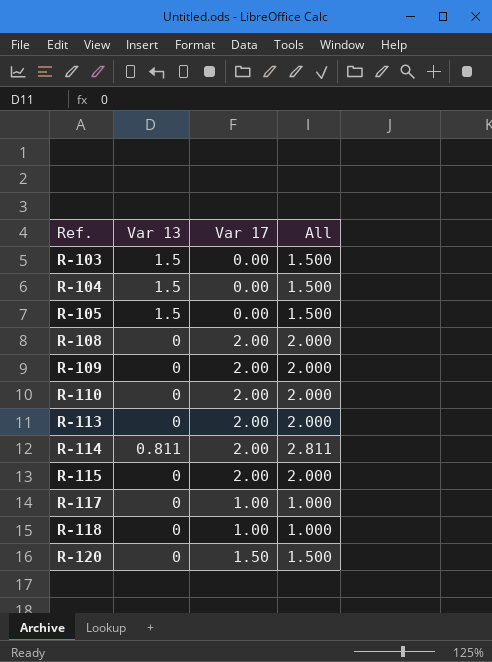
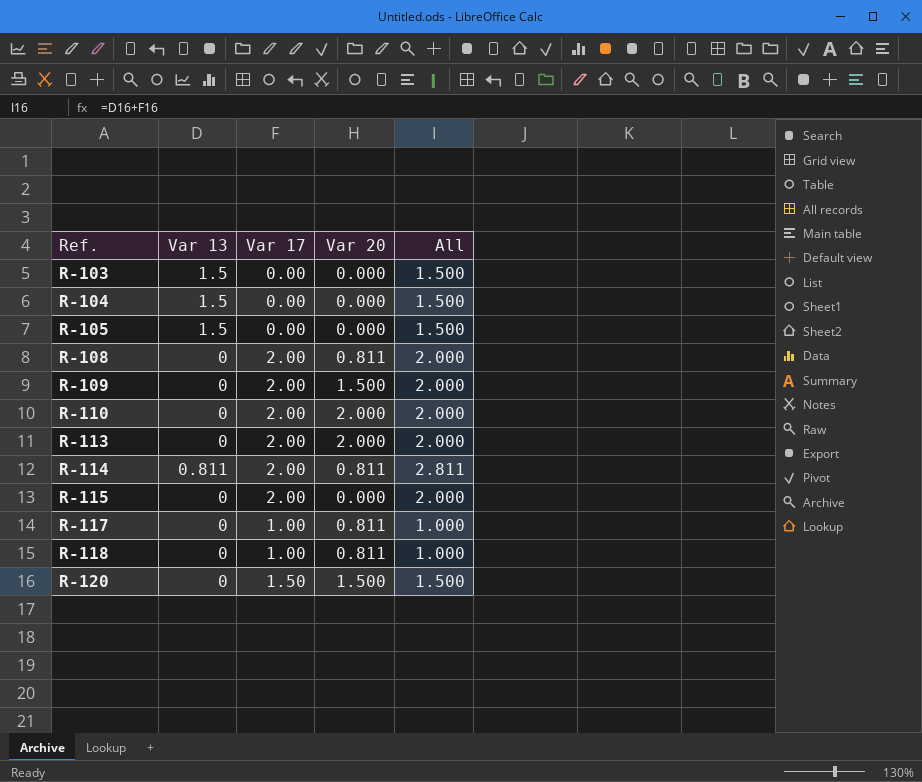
column Var 20 | position: none -> 4

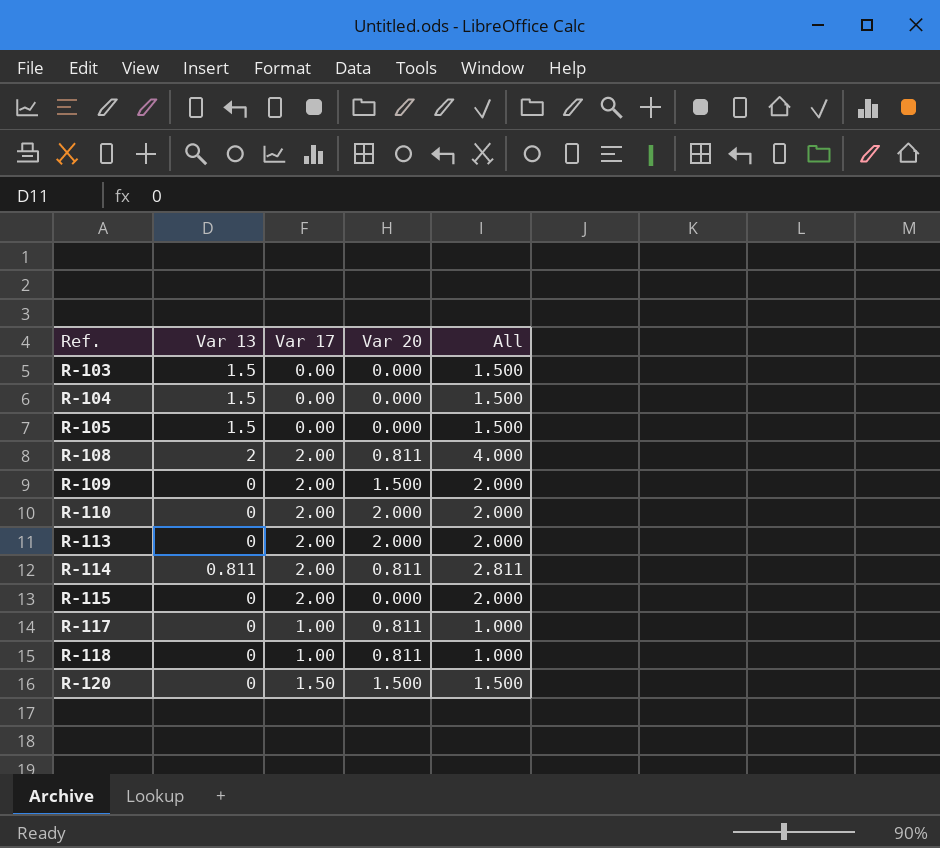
R-108 | Var 13: 0 -> 2
R-108 | All: 2.000 -> 4.000

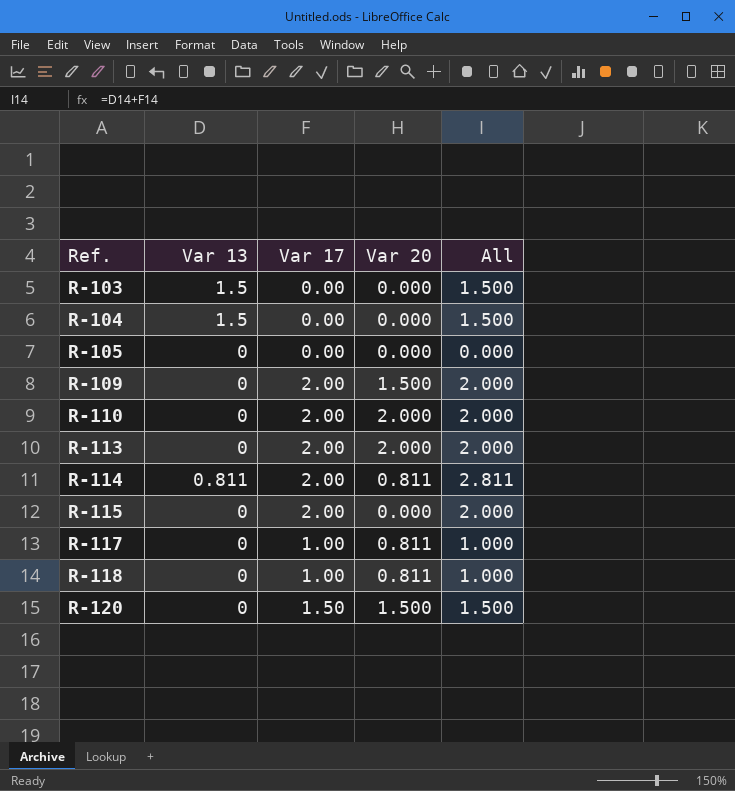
row R-108: 2 | 2.00 | 0.811 | 4.000 -> none
R-105 | Var 13: 1.5 -> 0
R-105 | All: 1.500 -> 0.000

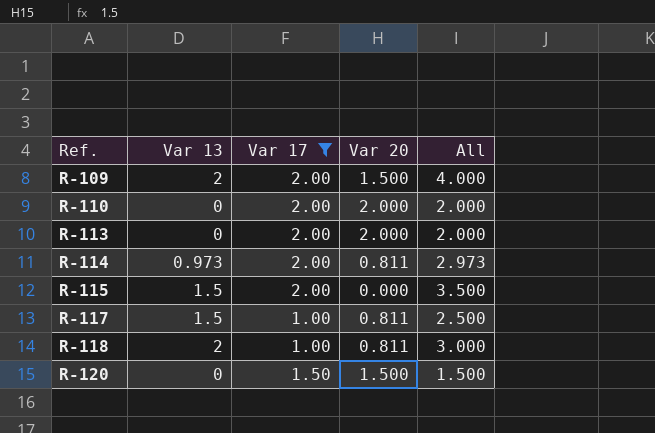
filter: none -> Var 17 != 0.00
R-109 | Var 13: 0 -> 2
R-109 | All: 2.000 -> 4.000
R-114 | Var 13: 0.811 -> 0.973
R-114 | All: 2.811 -> 2.973
R-115 | Var 13: 0 -> 1.5
R-115 | All: 2.000 -> 3.500
R-117 | Var 13: 0 -> 1.5
R-117 | All: 1.000 -> 2.500
R-118 | Var 13: 0 -> 2
R-118 | All: 1.000 -> 3.000

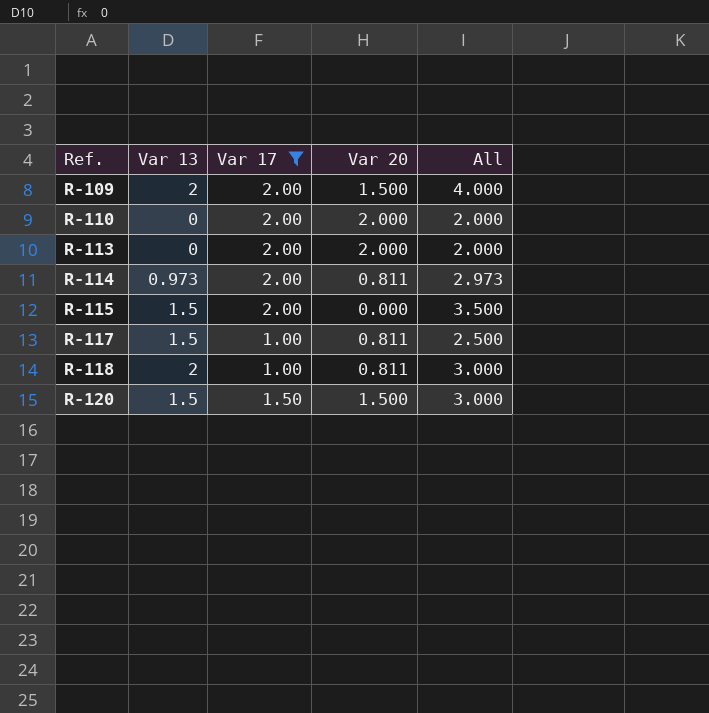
R-120 | Var 13: 0 -> 1.5
R-120 | All: 1.500 -> 3.000

